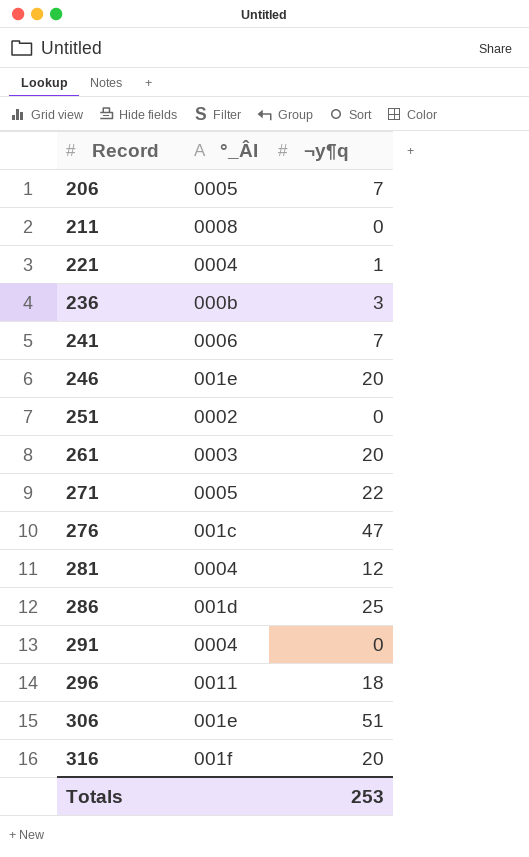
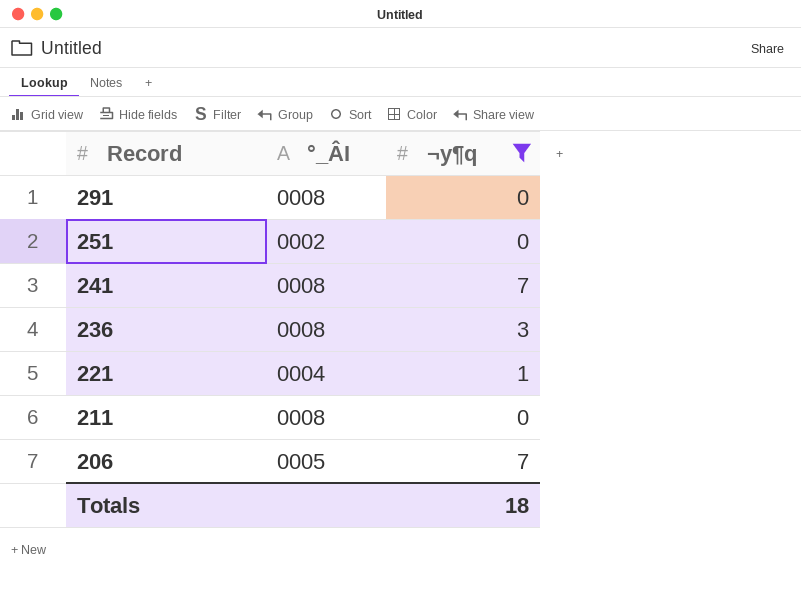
filter: none -> ¬y¶q <= 7
row order: Record ascending -> Record descending
291 | °_ÂI: 0004 -> 0008
241 | °_ÂI: 0006 -> 0008
236 | °_ÂI: 000b -> 0008
Totals | ¬y¶q: 253 -> 18

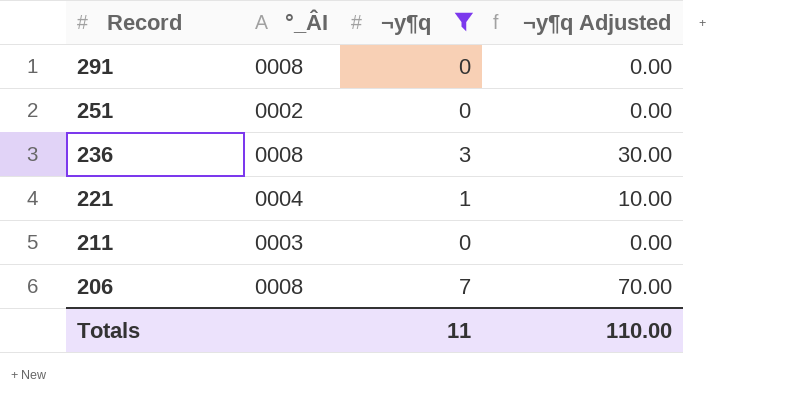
column ¬y¶q Adjusted | formula: none -> [¬y¶q] * 10
row 241: 0008 | 7 -> none
211 | °_ÂI: 0008 -> 0003
206 | °_ÂI: 0005 -> 0008
Totals | ¬y¶q: 18 -> 11

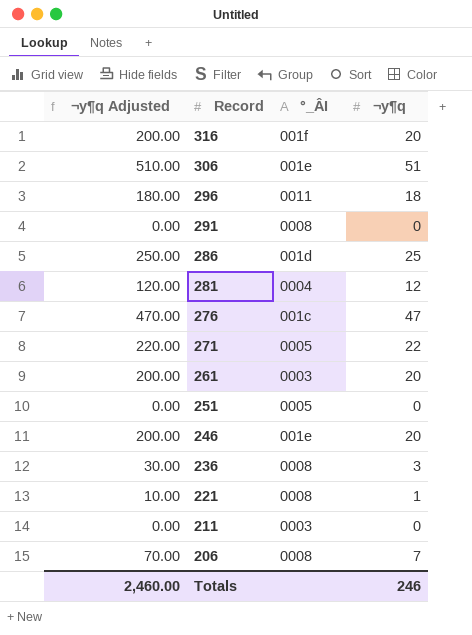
filter: ¬y¶q <= 7 -> none
column ¬y¶q Adjusted | position: 4 -> 1
251 | °_ÂI: 0002 -> 0005
221 | °_ÂI: 0004 -> 0008
Totals | ¬y¶q Adjusted: 110.00 -> 2,460.00
Totals | ¬y¶q: 11 -> 246

